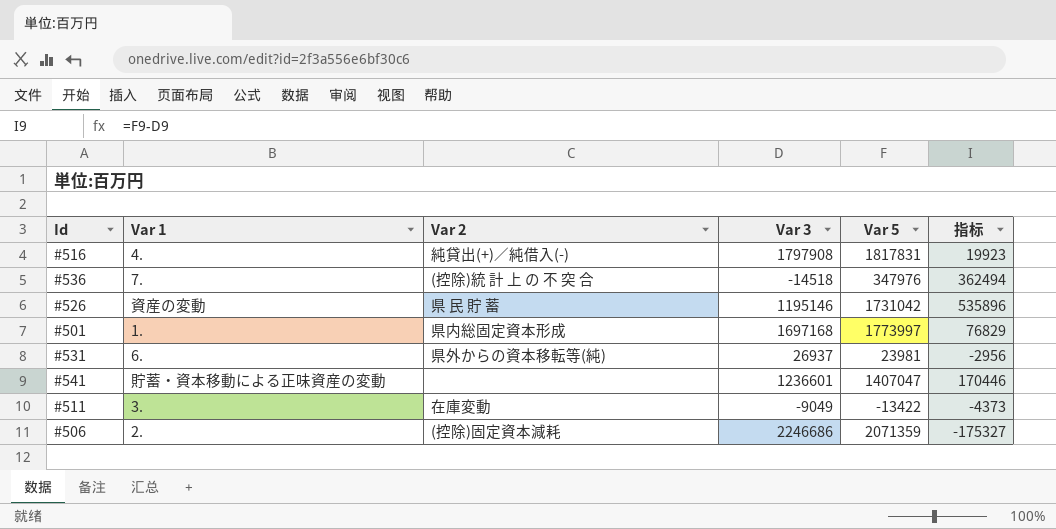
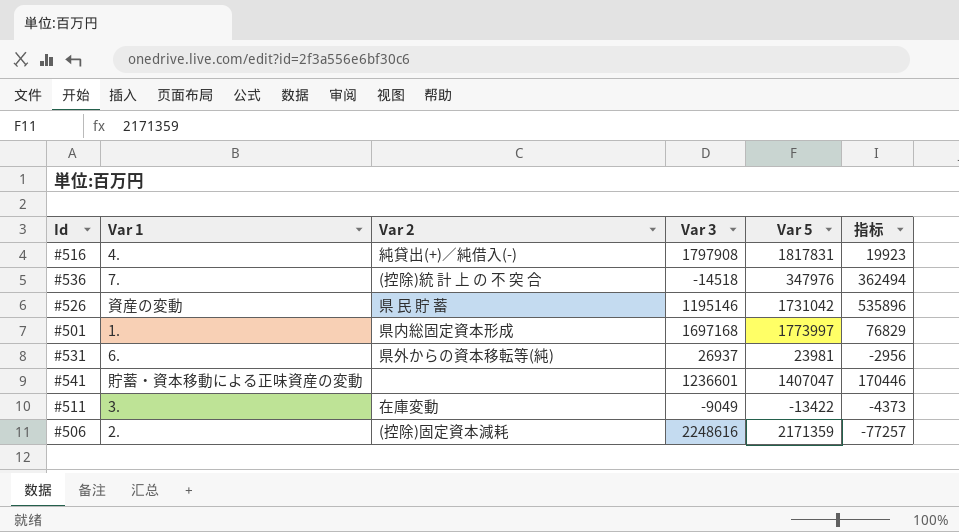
#506 | Var 3: 2246686 -> 2248616
#506 | Var 5: 2071359 -> 2171359
#506 | 指标: -175327 -> -77257

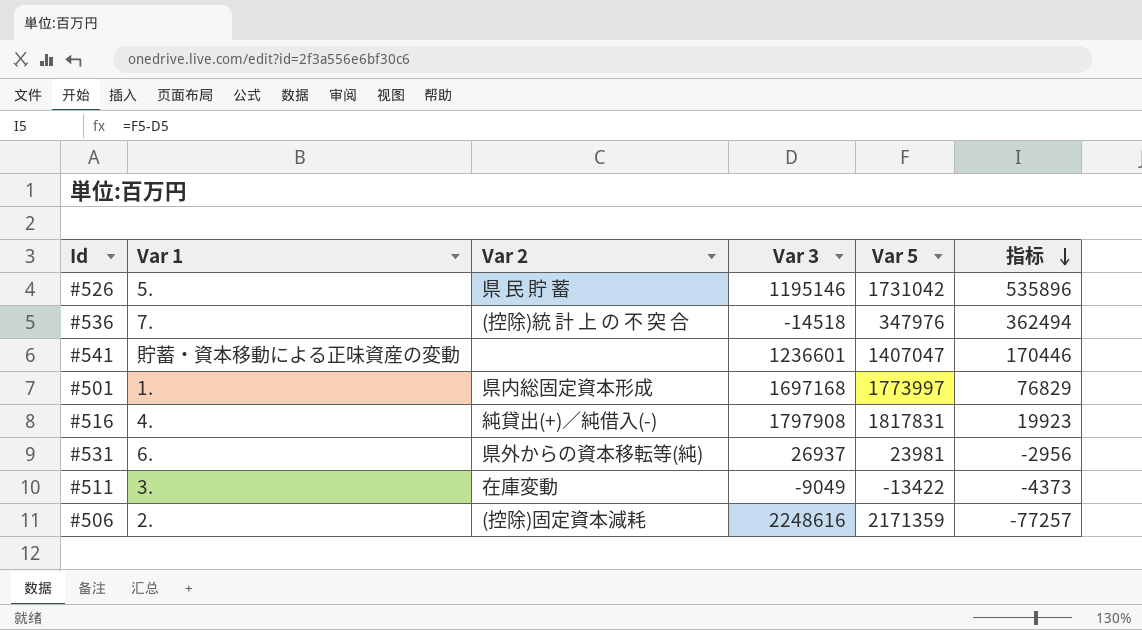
row order: none -> 指标 descending
#526 | Var 1: 資産の変動 -> 5.

